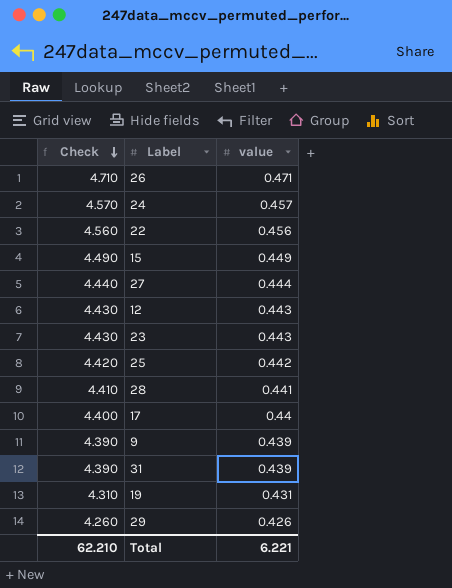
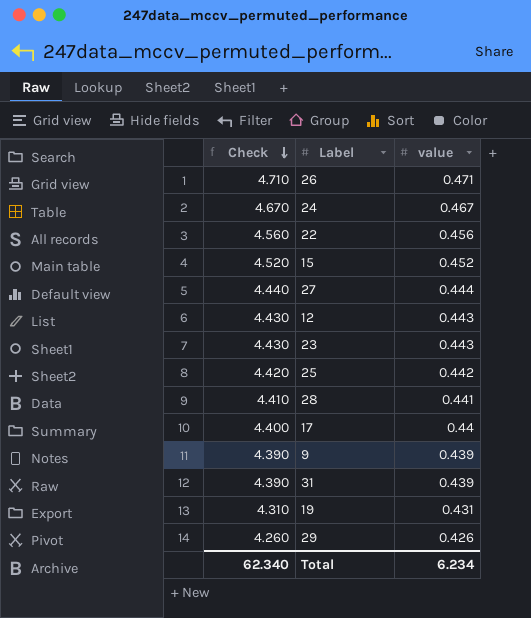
24 | Check: 4.570 -> 4.670
24 | value: 0.457 -> 0.467
15 | Check: 4.490 -> 4.520
15 | value: 0.449 -> 0.452
Total | Check: 62.210 -> 62.340
Total | value: 6.221 -> 6.234

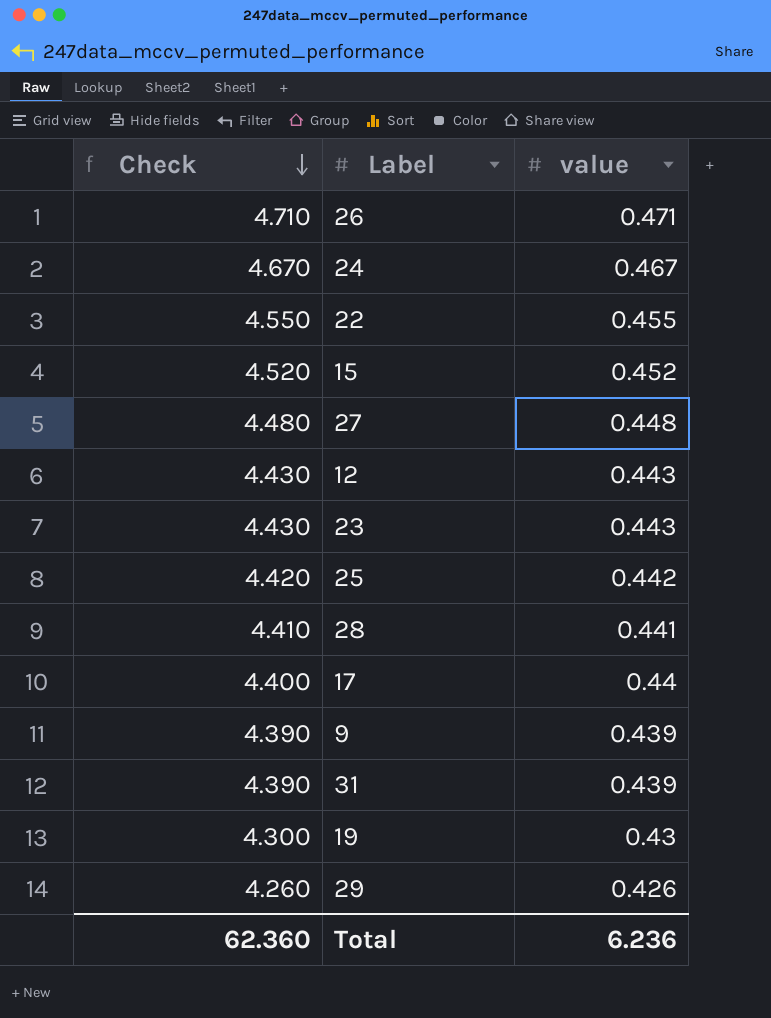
22 | Check: 4.560 -> 4.550
22 | value: 0.456 -> 0.455
27 | Check: 4.440 -> 4.480
27 | value: 0.444 -> 0.448
19 | Check: 4.310 -> 4.300
19 | value: 0.431 -> 0.43
Total | Check: 62.340 -> 62.360
Total | value: 6.234 -> 6.236

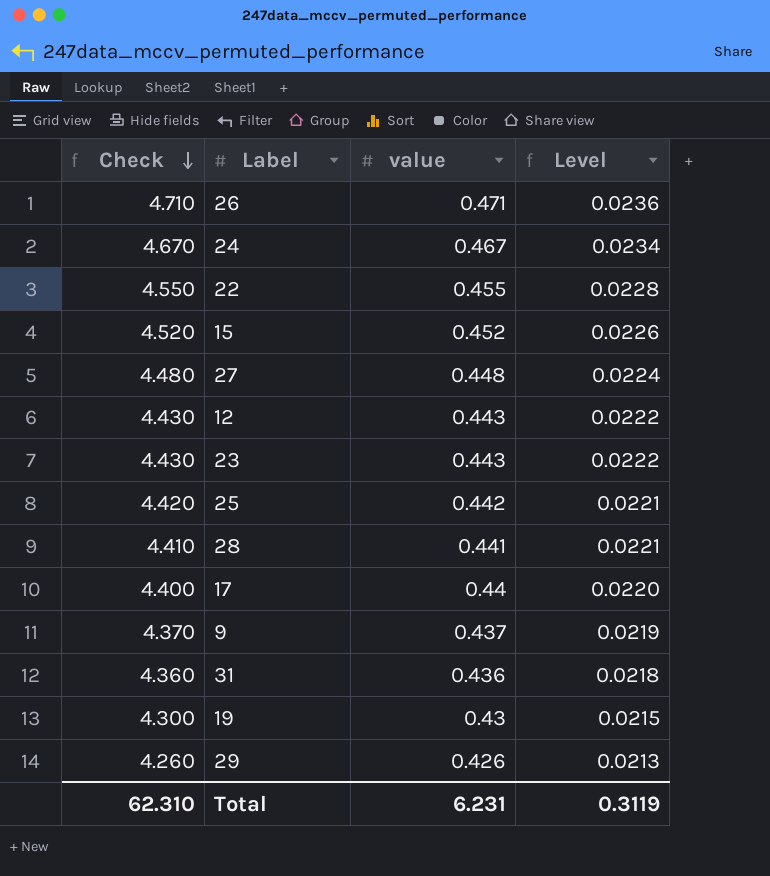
column Level | formula: none -> [value] * 0.05
9 | Check: 4.390 -> 4.370
9 | value: 0.439 -> 0.437
31 | Check: 4.390 -> 4.360
31 | value: 0.439 -> 0.436
Total | Check: 62.360 -> 62.310
Total | value: 6.236 -> 6.231

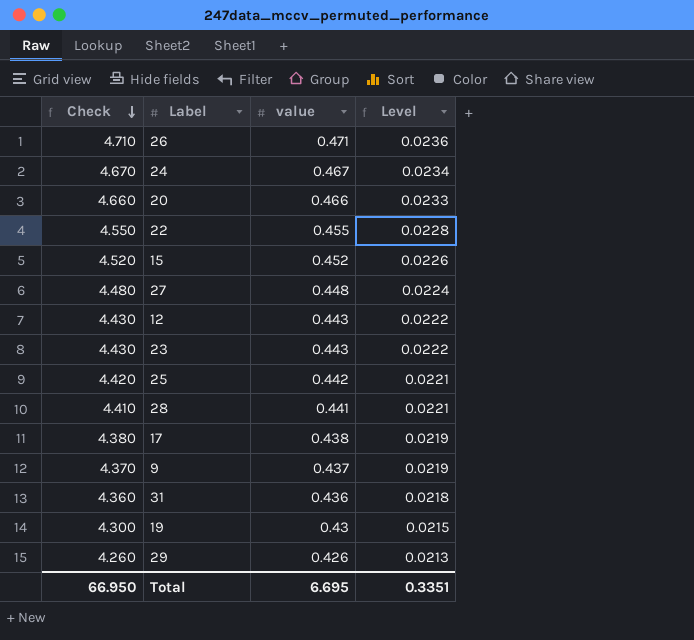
row 20: none -> 4.660 | 0.466 | 0.0233
17 | Check: 4.400 -> 4.380
17 | value: 0.44 -> 0.438
17 | Level: 0.0220 -> 0.0219
Total | Check: 62.310 -> 66.950
Total | value: 6.231 -> 6.695
Total | Level: 0.3119 -> 0.3351

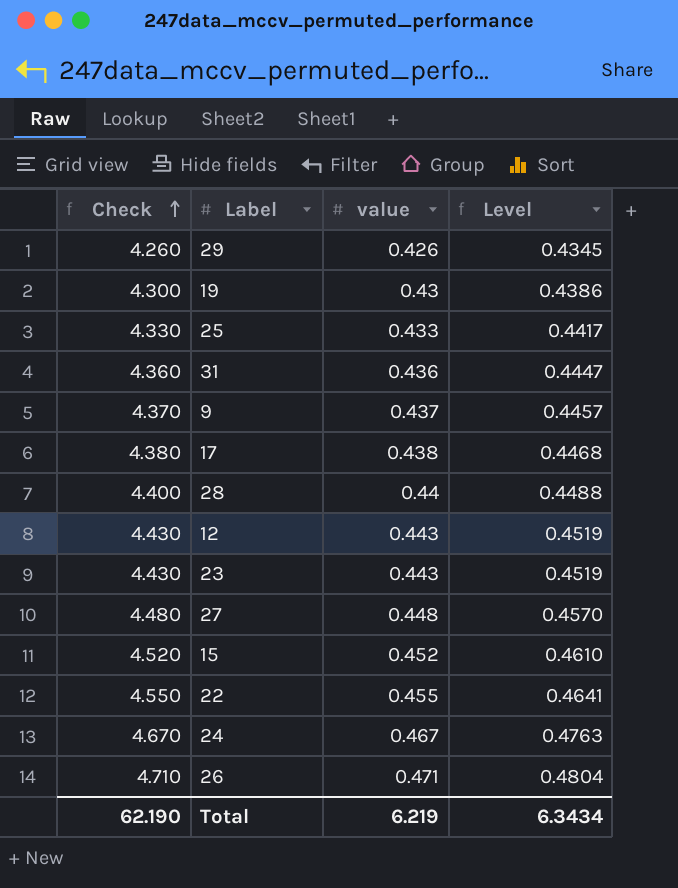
row order: Check descending -> Check ascending
column Level | formula: [value] * 0.05 -> [value] * 1.02
row 20: 4.660 | 0.466 | 0.0233 -> none
25 | Check: 4.420 -> 4.330
25 | value: 0.442 -> 0.433
28 | Check: 4.410 -> 4.400
28 | value: 0.441 -> 0.44
Total | Check: 66.950 -> 62.190
Total | value: 6.695 -> 6.219
Total | Level: 0.3351 -> 6.3434

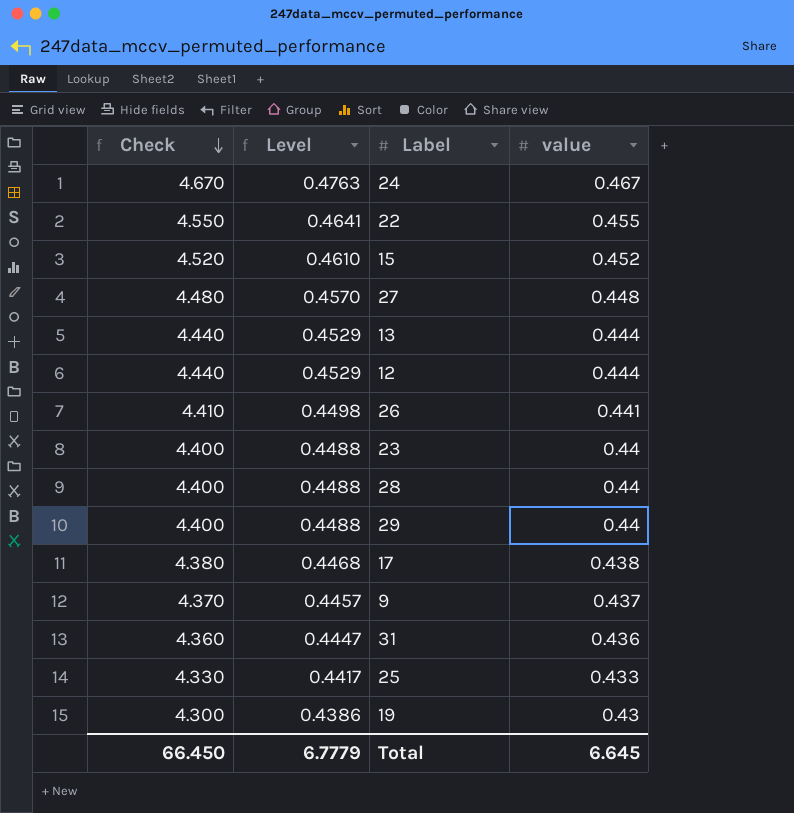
row order: Check ascending -> Check descending
column Level | position: 4 -> 2
row 13: none -> 4.440 | 0.4529 | 0.444
12 | Check: 4.430 -> 4.440
12 | Level: 0.4519 -> 0.4529
12 | value: 0.443 -> 0.444
26 | Check: 4.710 -> 4.410
26 | Level: 0.4804 -> 0.4498
26 | value: 0.471 -> 0.441
23 | Check: 4.430 -> 4.400
23 | Level: 0.4519 -> 0.4488
23 | value: 0.443 -> 0.44
29 | Check: 4.260 -> 4.400
29 | Level: 0.4345 -> 0.4488
29 | value: 0.426 -> 0.44
Total | Check: 62.190 -> 66.450
Total | Level: 6.3434 -> 6.7779
Total | value: 6.219 -> 6.645

